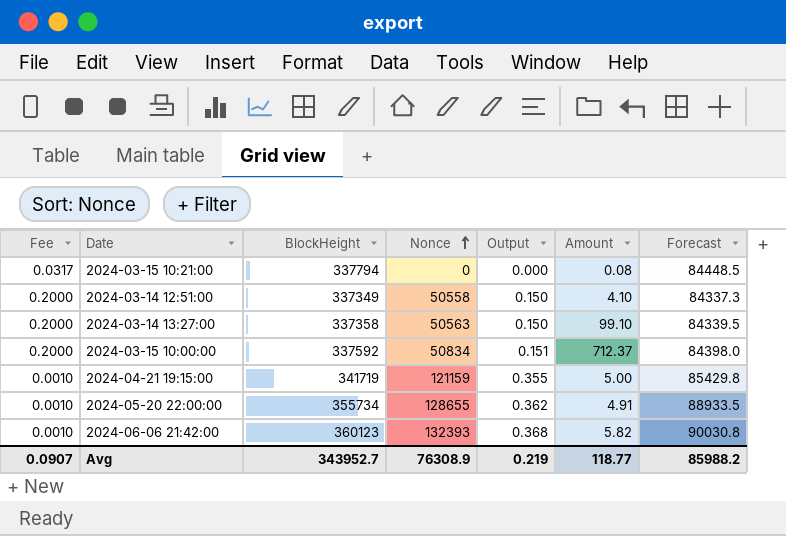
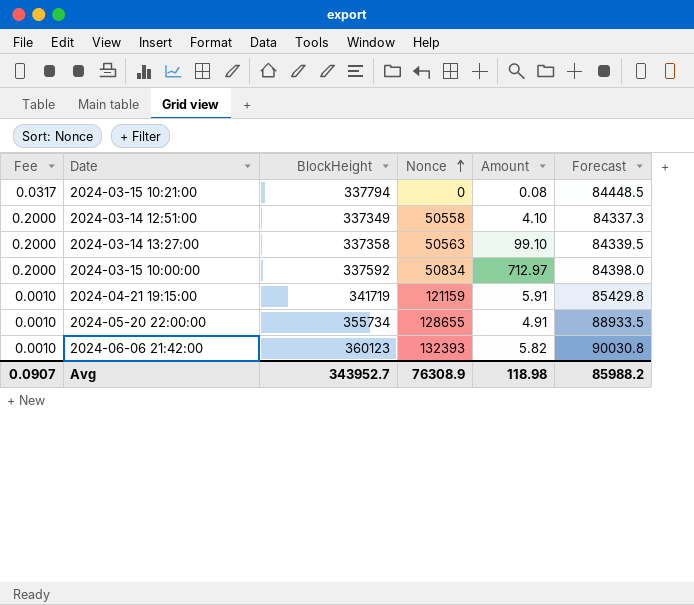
column Output | formula: [Nonce] / [BlockHeight] -> none
2024-03-15 10:00:00 | Amount: 712.37 -> 712.97
2024-04-21 19:15:00 | Amount: 5.00 -> 5.91
Avg | Amount: 118.77 -> 118.98

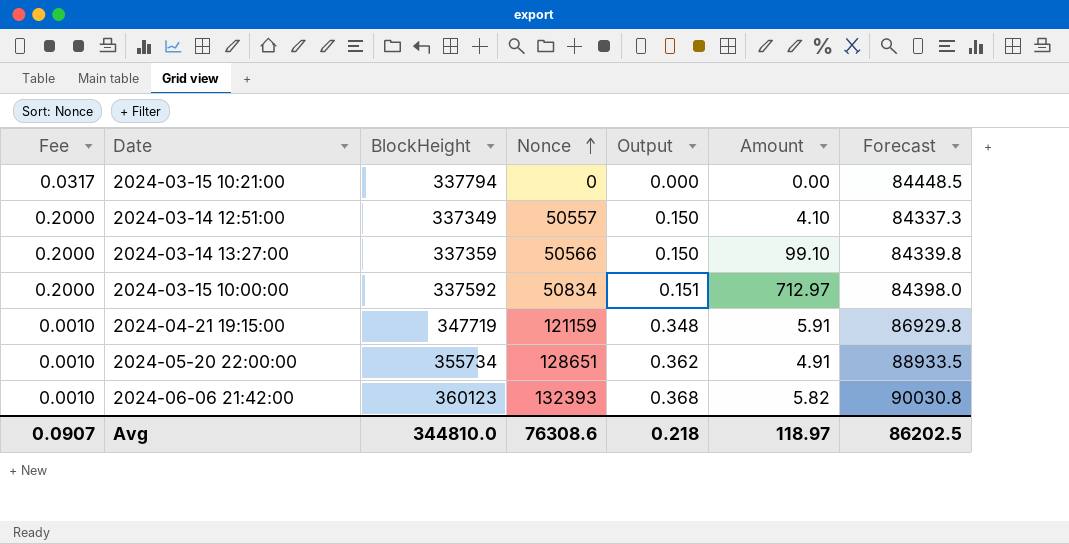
column Output | formula: none -> [Nonce] / [BlockHeight]
2024-03-15 10:21:00 | Amount: 0.08 -> 0.00
2024-03-14 12:51:00 | Nonce: 50558 -> 50557
2024-03-14 13:27:00 | BlockHeight: 337358 -> 337359
2024-03-14 13:27:00 | Nonce: 50563 -> 50566
2024-03-14 13:27:00 | Forecast: 84339.5 -> 84339.8
2024-04-21 19:15:00 | BlockHeight: 341719 -> 347719
2024-04-21 19:15:00 | Forecast: 85429.8 -> 86929.8
2024-05-20 22:00:00 | Nonce: 128655 -> 128651
Avg | BlockHeight: 343952.7 -> 344810.0
Avg | Nonce: 76308.9 -> 76308.6
Avg | Amount: 118.98 -> 118.97
Avg | Forecast: 85988.2 -> 86202.5

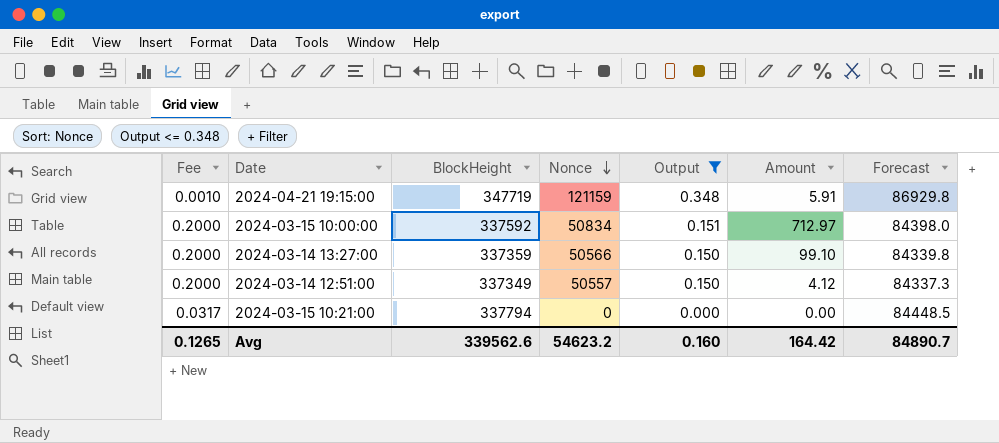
filter: none -> Output <= 0.348
row order: Nonce ascending -> Nonce descending
2024-03-14 12:51:00 | Amount: 4.10 -> 4.12
Avg | Fee: 0.0907 -> 0.1265
Avg | BlockHeight: 344810.0 -> 339562.6
Avg | Nonce: 76308.6 -> 54623.2
Avg | Output: 0.218 -> 0.160
Avg | Amount: 118.97 -> 164.42
Avg | Forecast: 86202.5 -> 84890.7

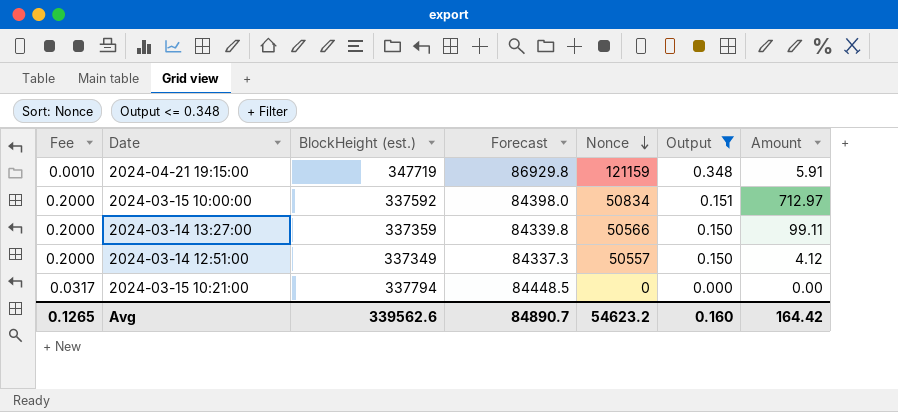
column name: BlockHeight -> BlockHeight (est.)
column Forecast | position: 7 -> 4
2024-03-14 13:27:00 | Amount: 99.10 -> 99.11

